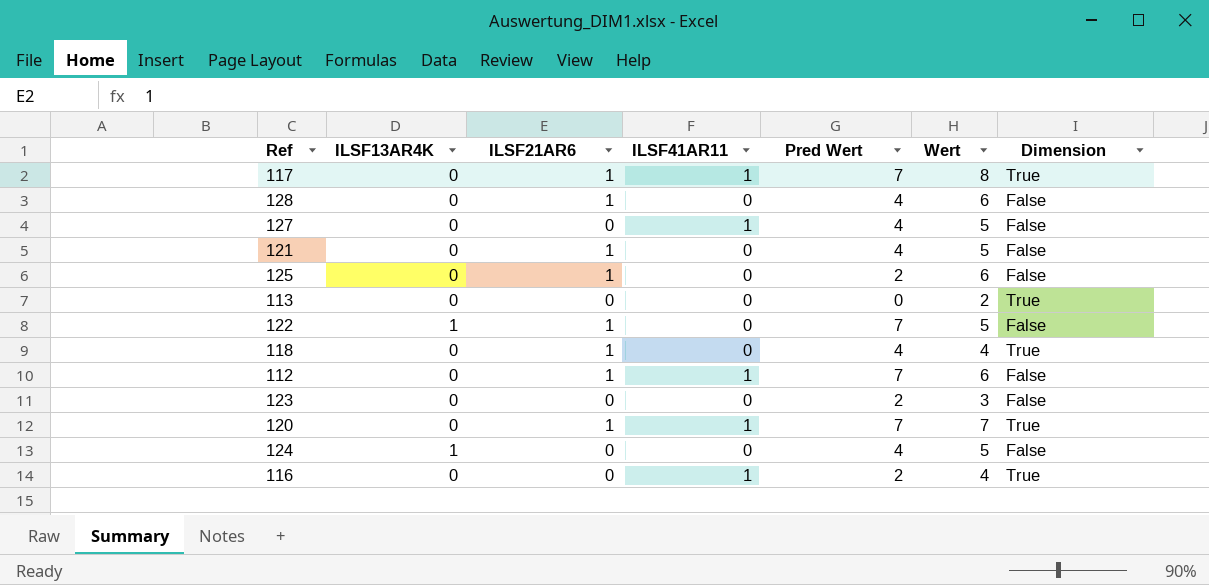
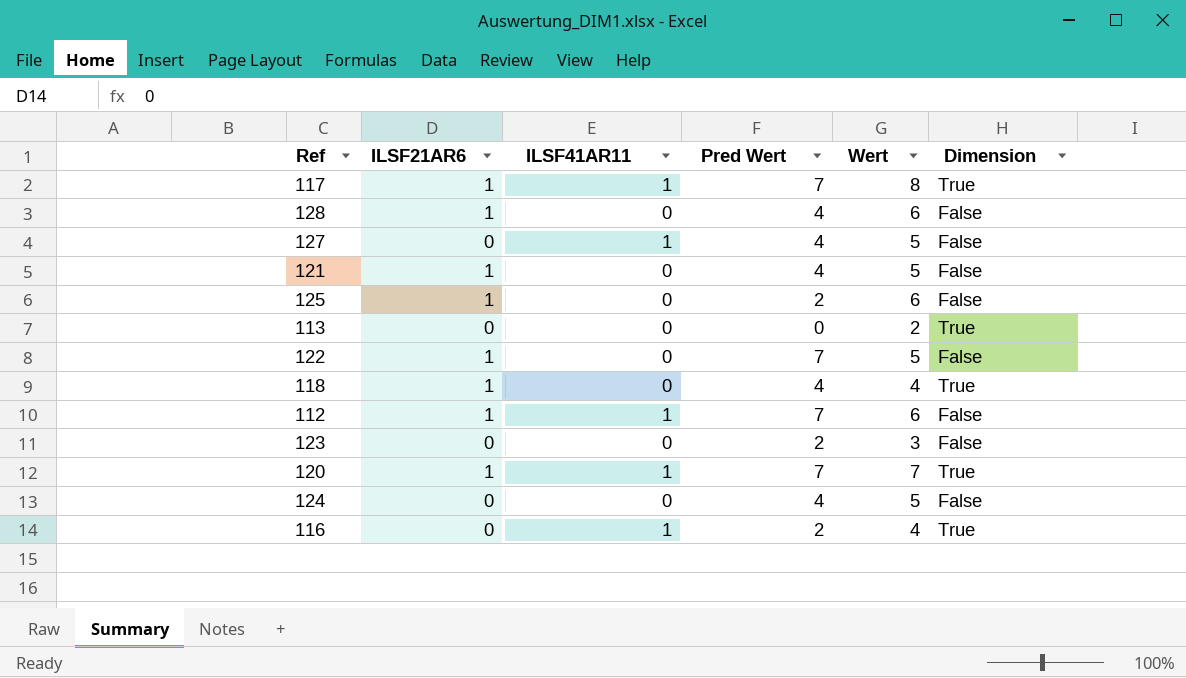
column ILSF13AR4K | position: 2 -> none

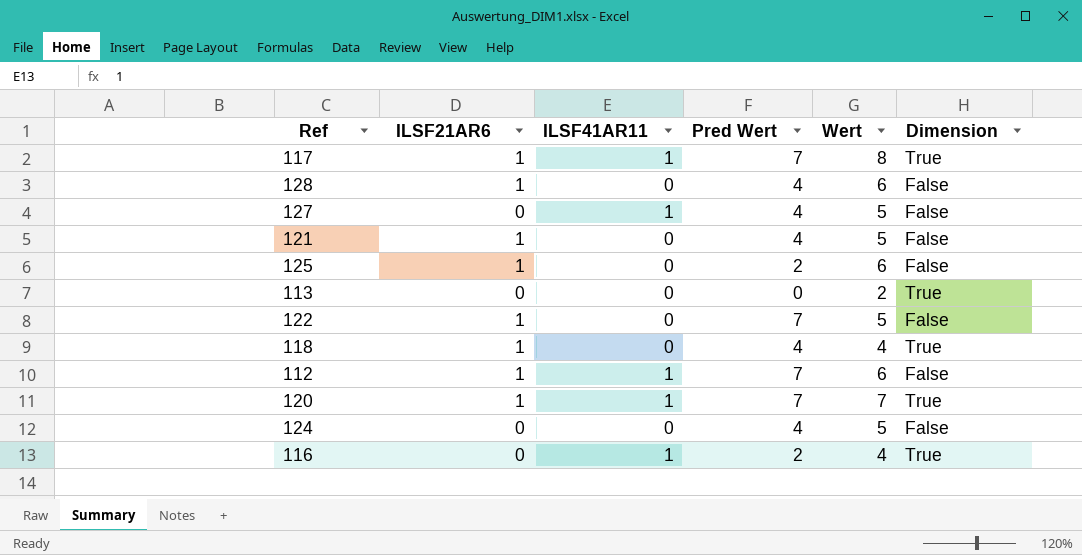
row 123: 0 | 0 | 2 | 3 | False -> none

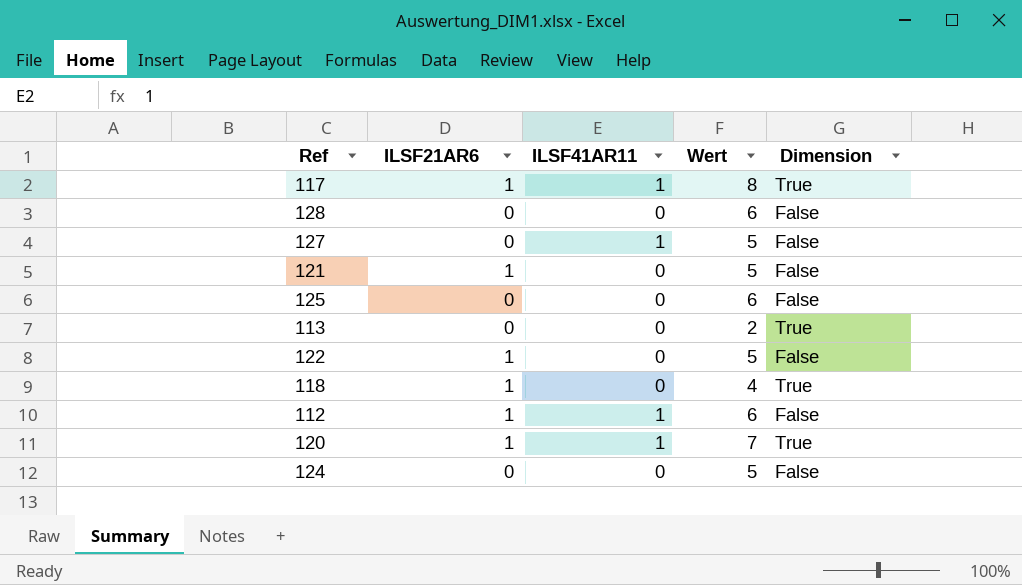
column Pred Wert | position: 4 -> none
row 116: 0 | 1 | 2 | 4 | True -> none
128 | ILSF21AR6: 1 -> 0
125 | ILSF21AR6: 1 -> 0

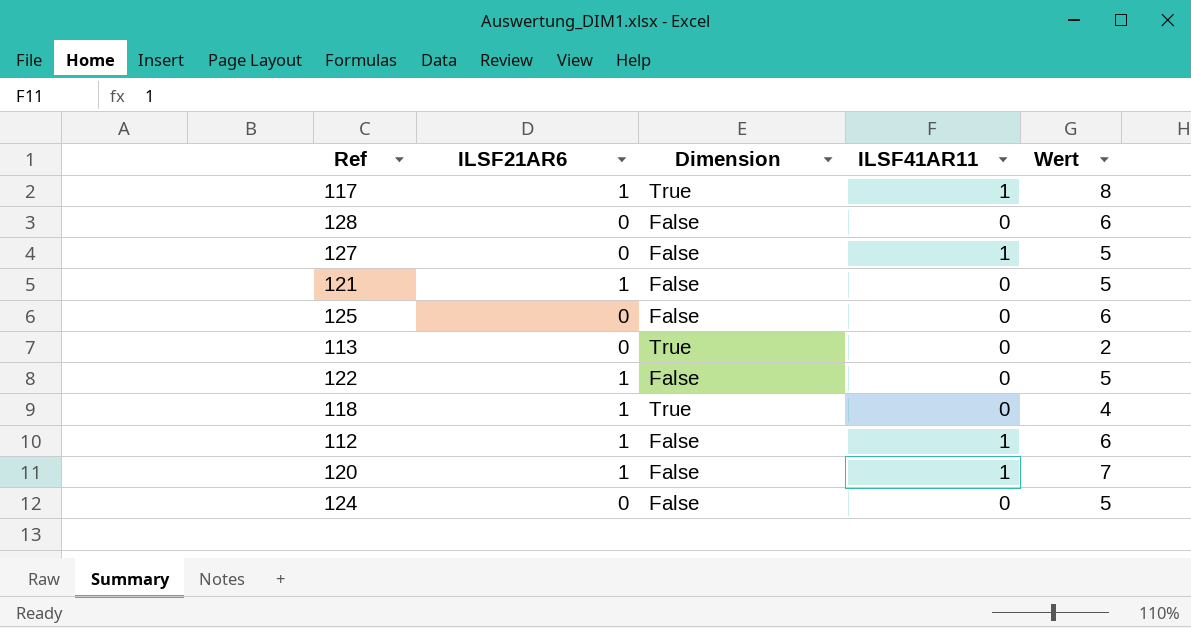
column Dimension | position: 5 -> 3
120 | Dimension: True -> False

